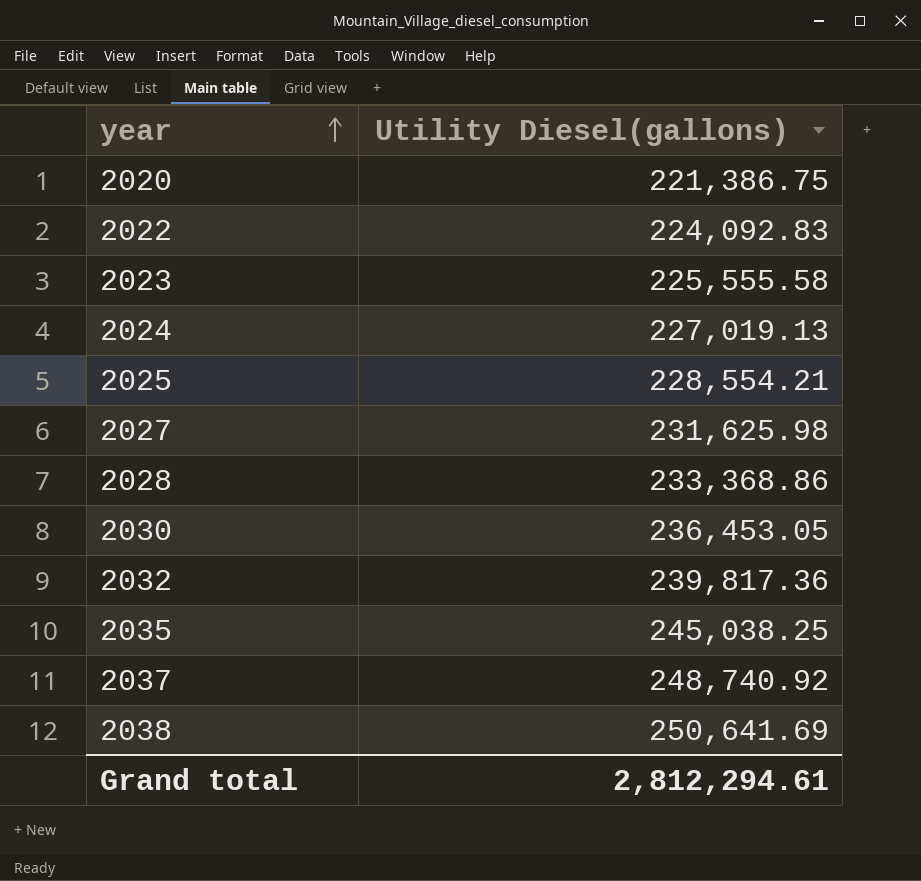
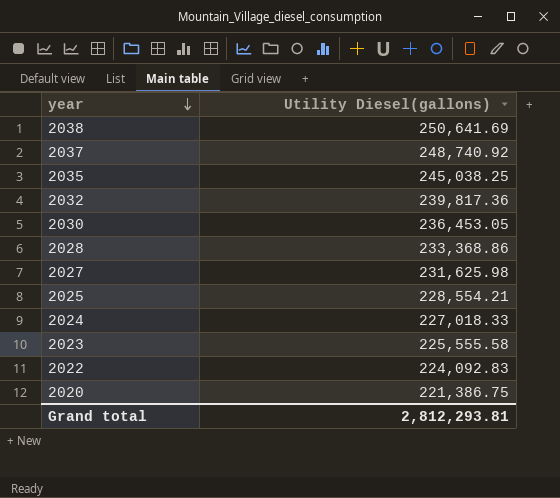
row order: year ascending -> year descending
2024 | Utility Diesel(gallons): 227,019.13 -> 227,018.33
Grand total | Utility Diesel(gallons): 2,812,294.61 -> 2,812,293.81

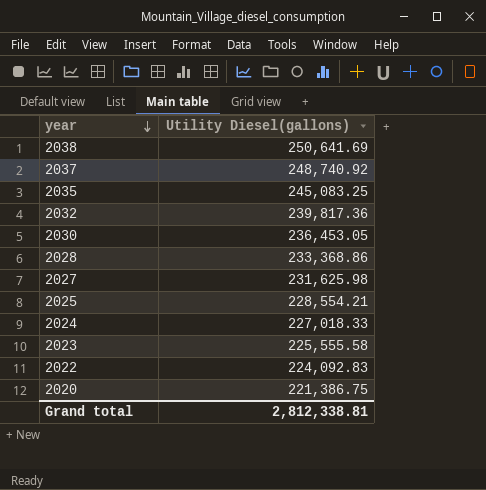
2035 | Utility Diesel(gallons): 245,038.25 -> 245,083.25
Grand total | Utility Diesel(gallons): 2,812,293.81 -> 2,812,338.81

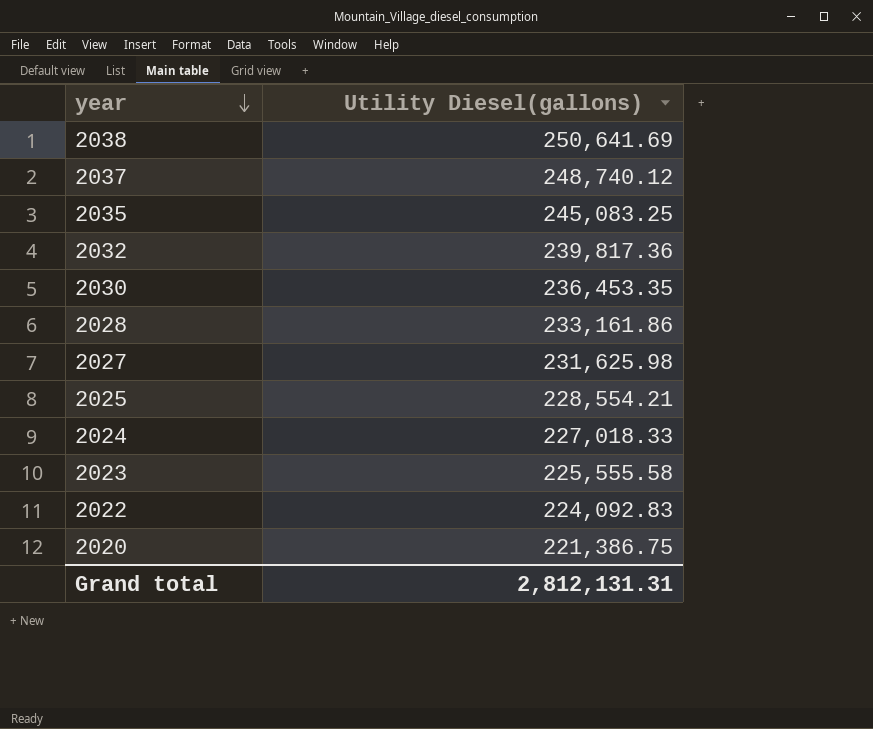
2037 | Utility Diesel(gallons): 248,740.92 -> 248,740.12
2030 | Utility Diesel(gallons): 236,453.05 -> 236,453.35
2028 | Utility Diesel(gallons): 233,368.86 -> 233,161.86
Grand total | Utility Diesel(gallons): 2,812,338.81 -> 2,812,131.31

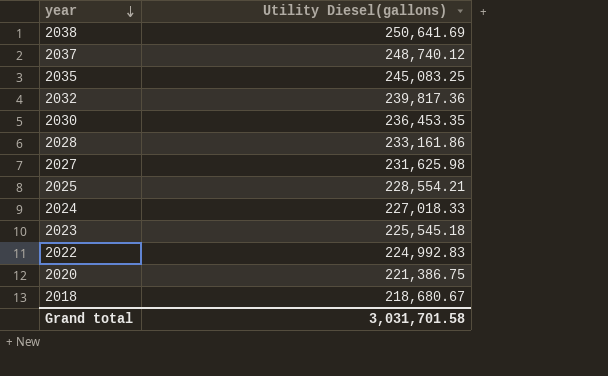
2023 | Utility Diesel(gallons): 225,555.58 -> 225,545.18
2022 | Utility Diesel(gallons): 224,092.83 -> 224,992.83
row 2018: none -> 218,680.67
Grand total | Utility Diesel(gallons): 2,812,131.31 -> 3,031,701.58

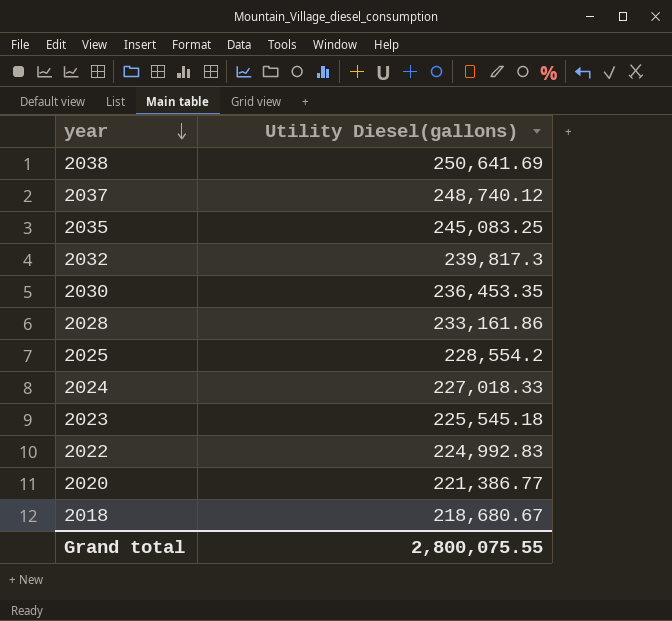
row 2027: 231,625.98 -> none
2032 | Utility Diesel(gallons): 239,817.36 -> 239,817.3
2025 | Utility Diesel(gallons): 228,554.21 -> 228,554.2
2020 | Utility Diesel(gallons): 221,386.75 -> 221,386.77
Grand total | Utility Diesel(gallons): 3,031,701.58 -> 2,800,075.55

